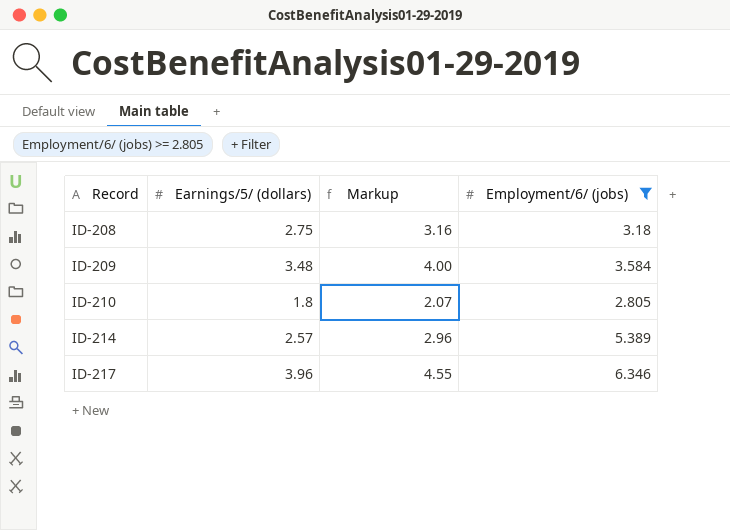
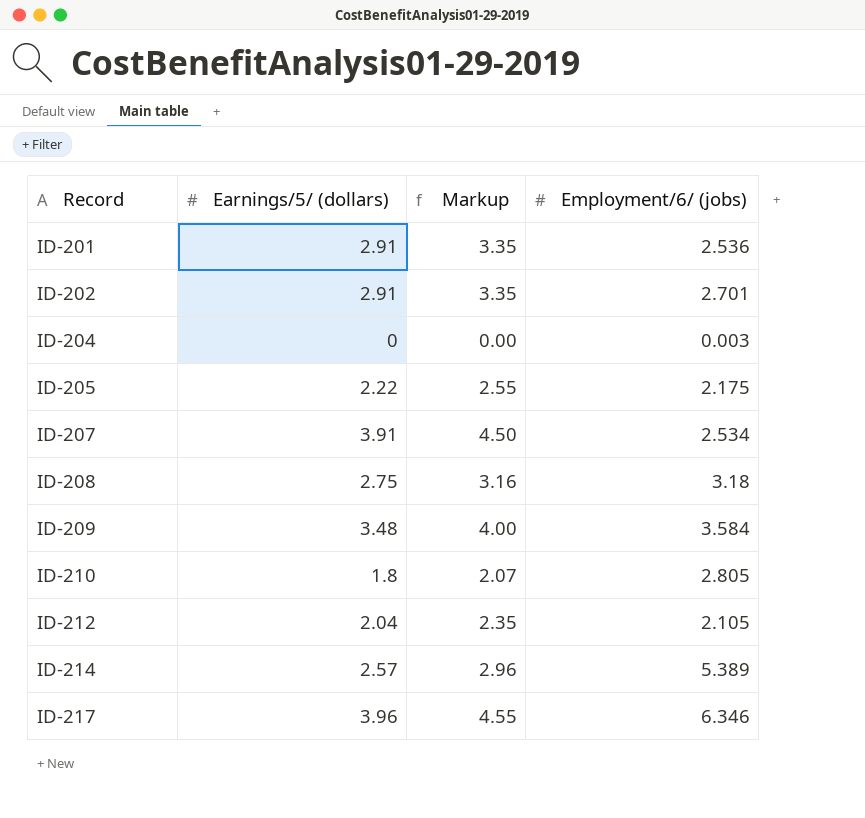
filter: Employment/6/ (jobs) >= 2.805 -> none

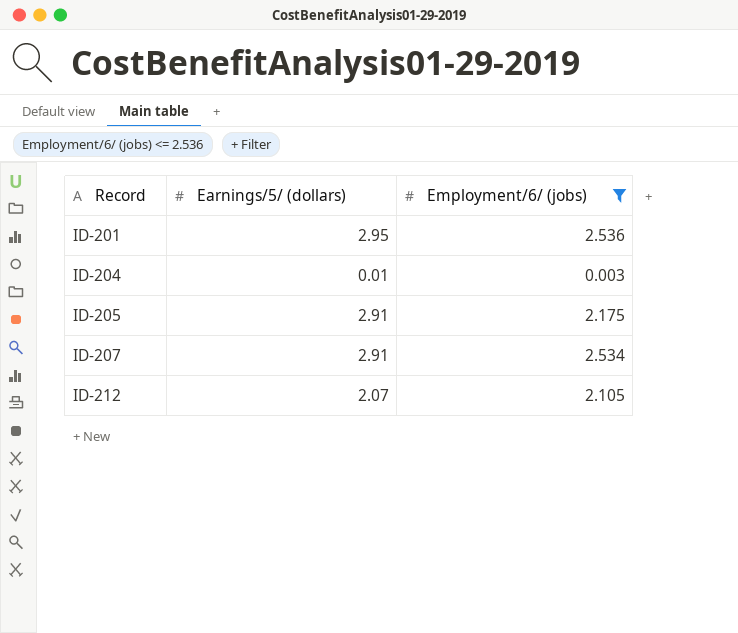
filter: none -> Employment/6/ (jobs) <= 2.536
column Markup | formula: [Earnings/5/ (dollars)] * 1.15 -> none
ID-201 | Earnings/5/ (dollars): 2.91 -> 2.95
ID-204 | Earnings/5/ (dollars): 0 -> 0.01
ID-205 | Earnings/5/ (dollars): 2.22 -> 2.91
ID-207 | Earnings/5/ (dollars): 3.91 -> 2.91
ID-212 | Earnings/5/ (dollars): 2.04 -> 2.07

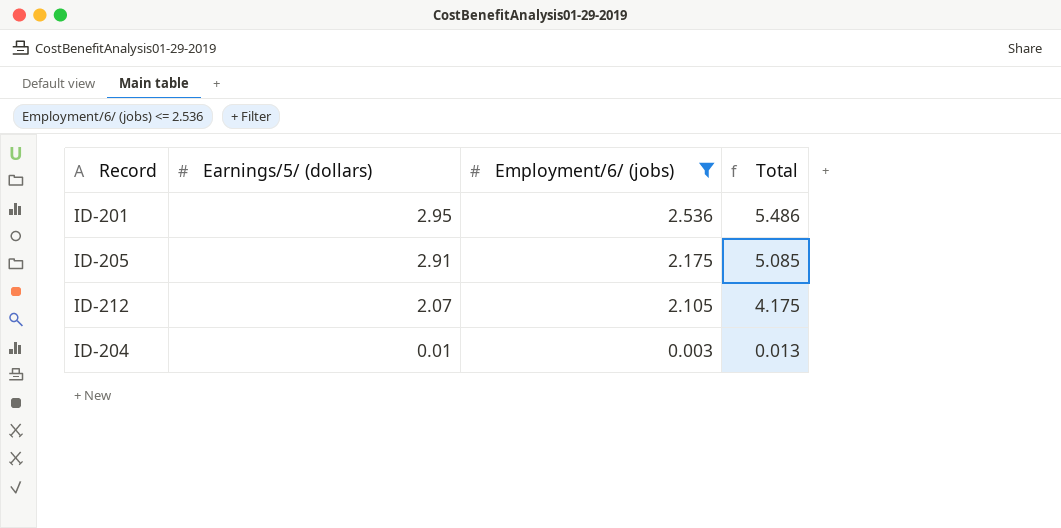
row order: Record ascending -> Earnings/5/ (dollars) descending
column Total | formula: none -> [Earnings/5/ (dollars)] + [Employment/6/ (jobs)]
row ID-207: 2.91 | 2.534 -> none

